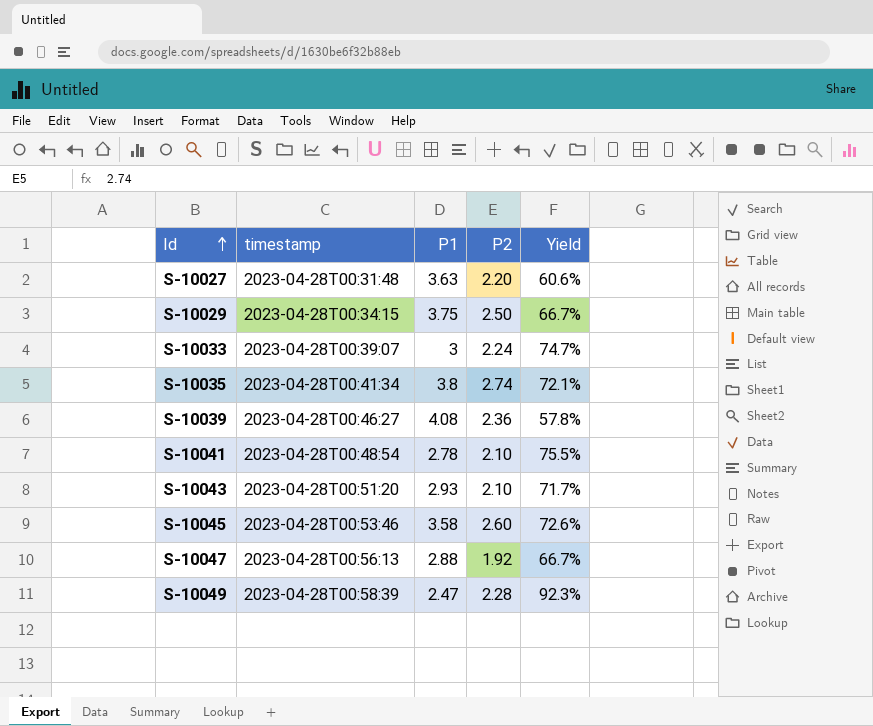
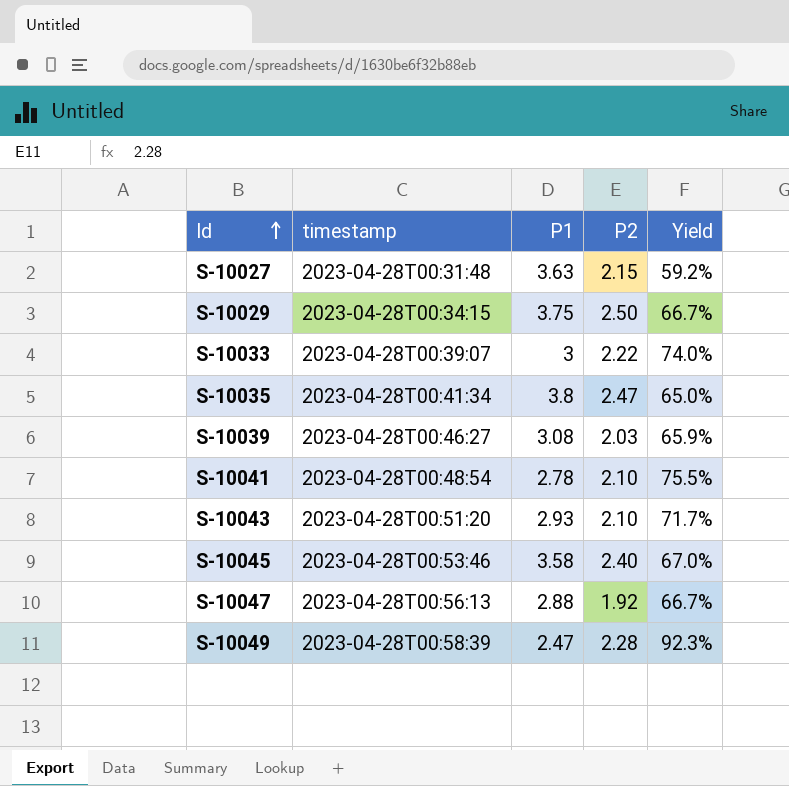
S-10027 | P2: 2.20 -> 2.15
S-10027 | Yield: 60.6% -> 59.2%
S-10033 | P2: 2.24 -> 2.22
S-10033 | Yield: 74.7% -> 74.0%
S-10035 | P2: 2.74 -> 2.47
S-10035 | Yield: 72.1% -> 65.0%
S-10039 | P1: 4.08 -> 3.08
S-10039 | P2: 2.36 -> 2.03
S-10039 | Yield: 57.8% -> 65.9%
S-10045 | P2: 2.60 -> 2.40
S-10045 | Yield: 72.6% -> 67.0%

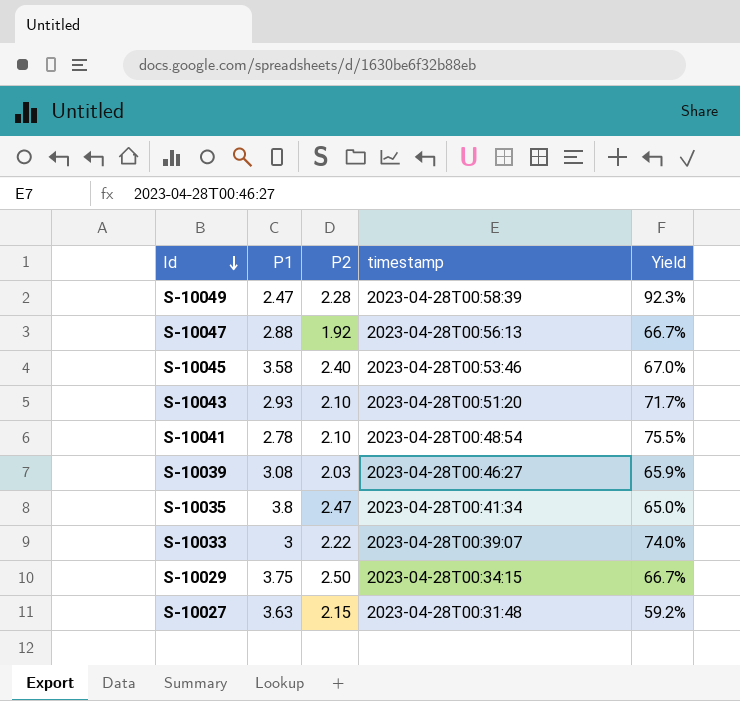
row order: Id ascending -> Id descending
column timestamp | position: 2 -> 4

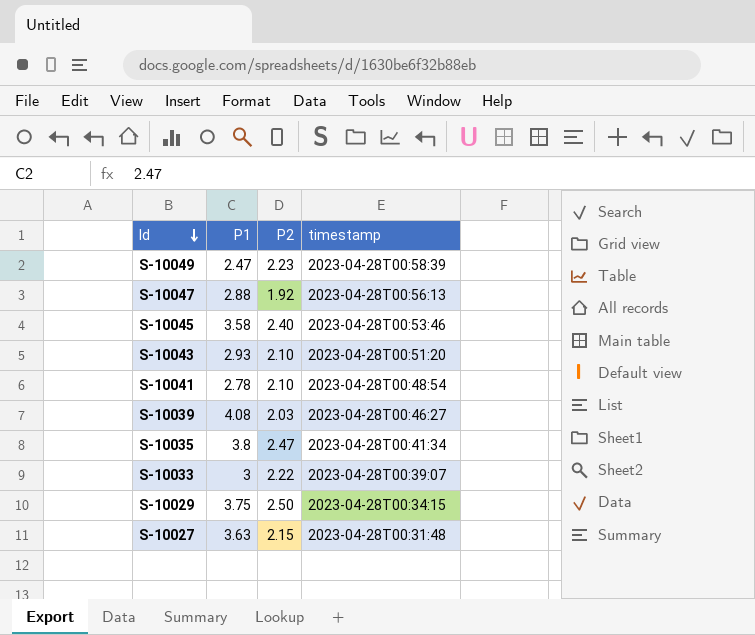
column Yield | formula: [P2] / [P1] -> none
S-10049 | P2: 2.28 -> 2.23
S-10039 | P1: 3.08 -> 4.08

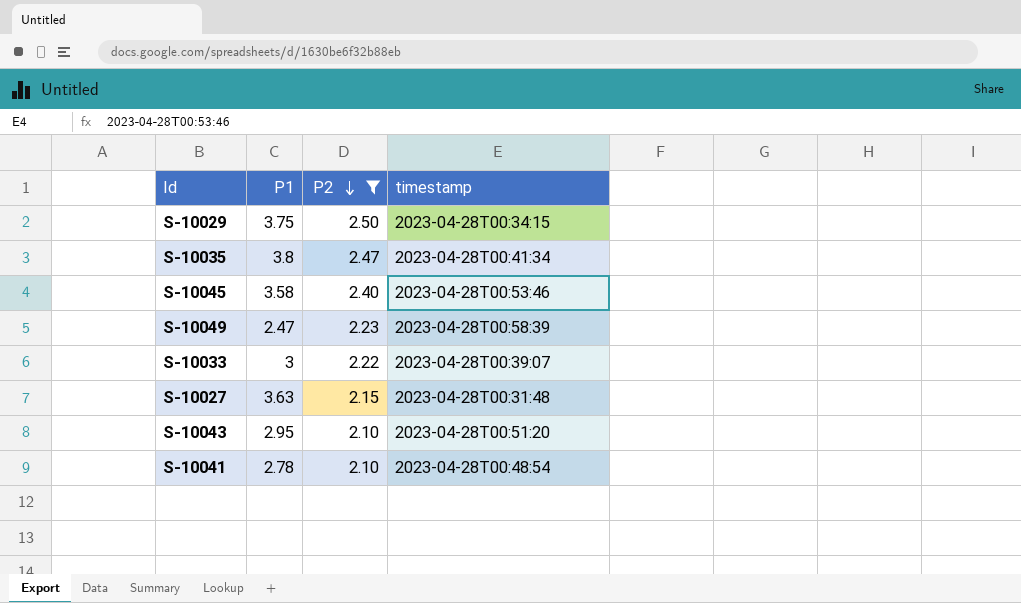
filter: none -> P2 >= 2.10
row order: Id descending -> P2 descending
S-10043 | P1: 2.93 -> 2.95

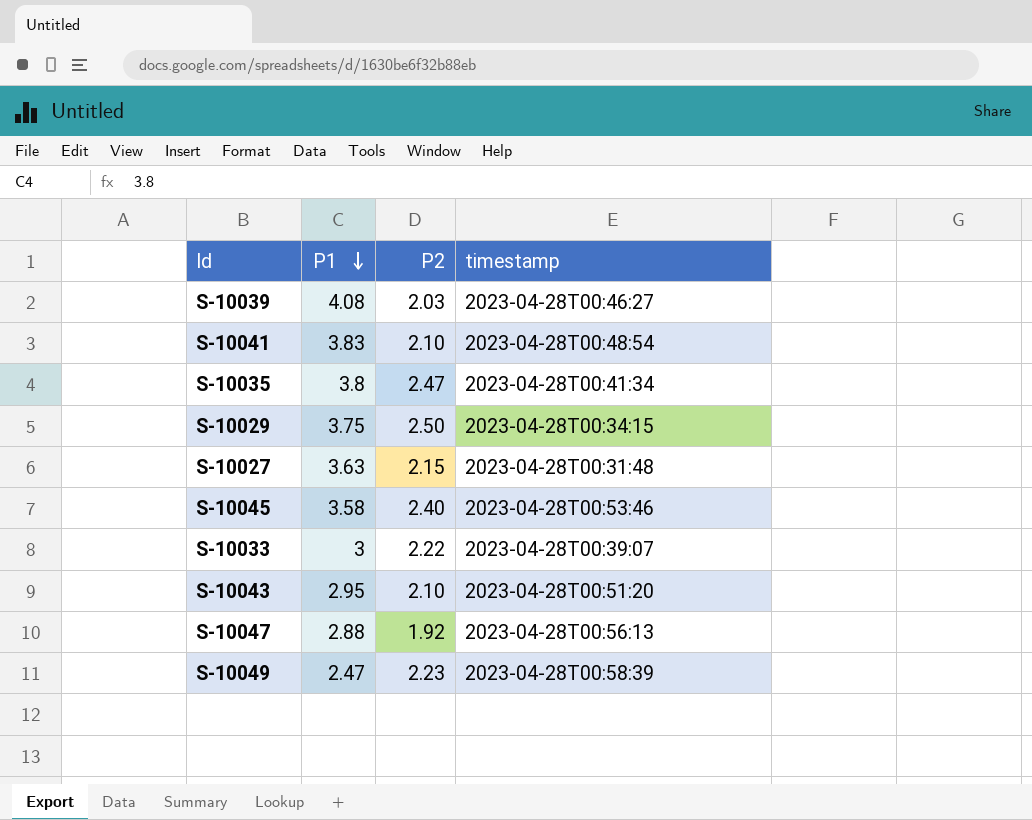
filter: P2 >= 2.10 -> none
row order: P2 descending -> P1 descending
S-10041 | P1: 2.78 -> 3.83

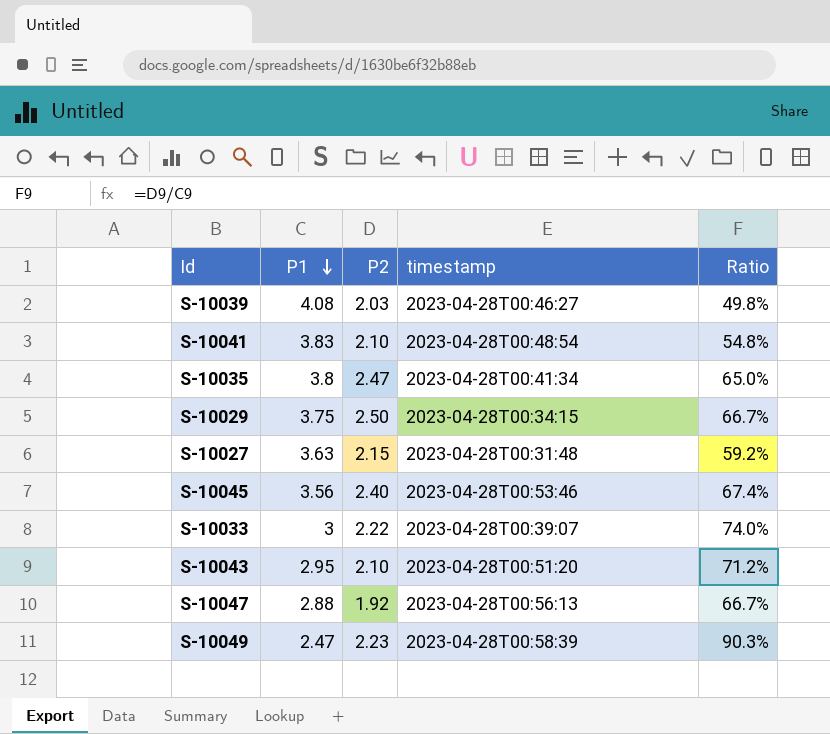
column Ratio | formula: none -> [P2] / [P1]
S-10045 | P1: 3.58 -> 3.56

